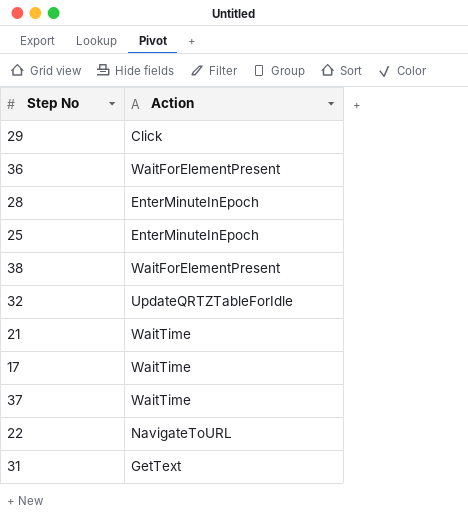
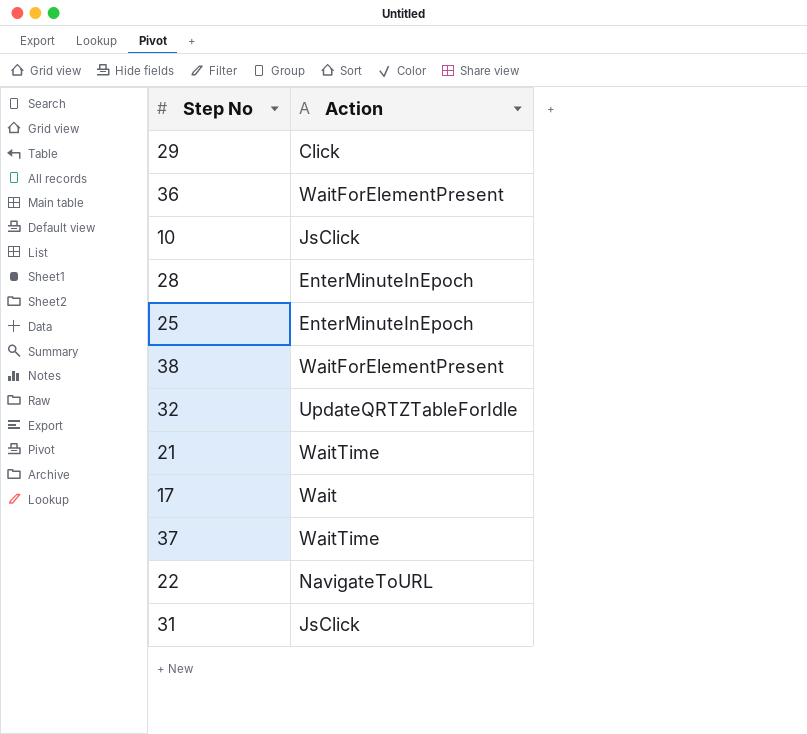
row 10: none -> JsClick
17 | Action: WaitTime -> Wait
31 | Action: GetText -> JsClick

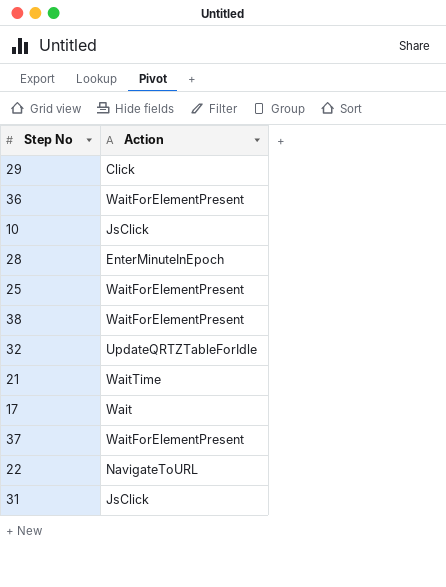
25 | Action: EnterMinuteInEpoch -> WaitForElementPresent
37 | Action: WaitTime -> WaitForElementPresent

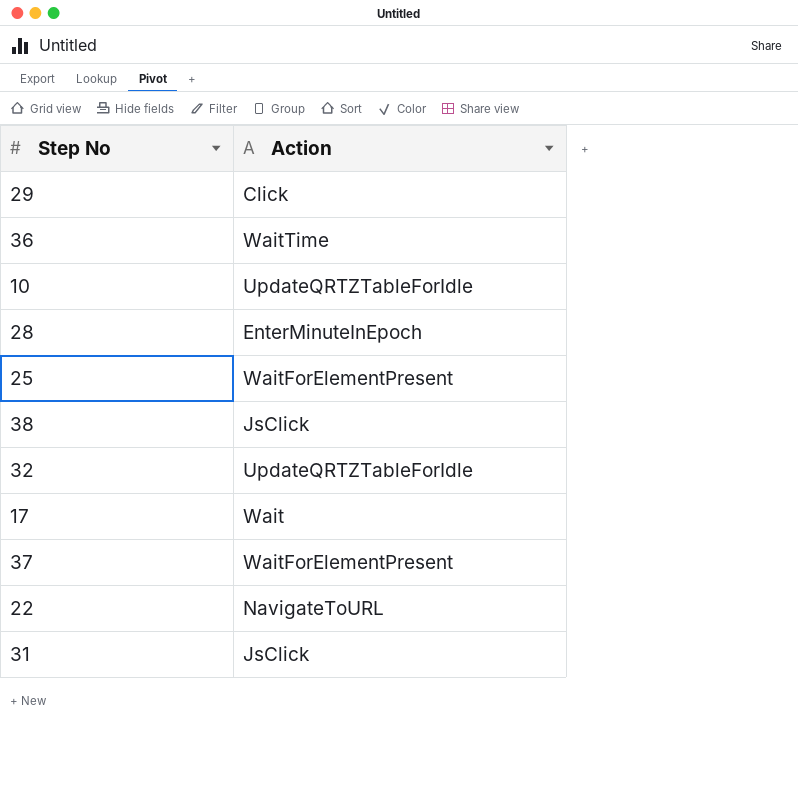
row 21: WaitTime -> none
36 | Action: WaitForElementPresent -> WaitTime
10 | Action: JsClick -> UpdateQRTZTableForIdle
38 | Action: WaitForElementPresent -> JsClick

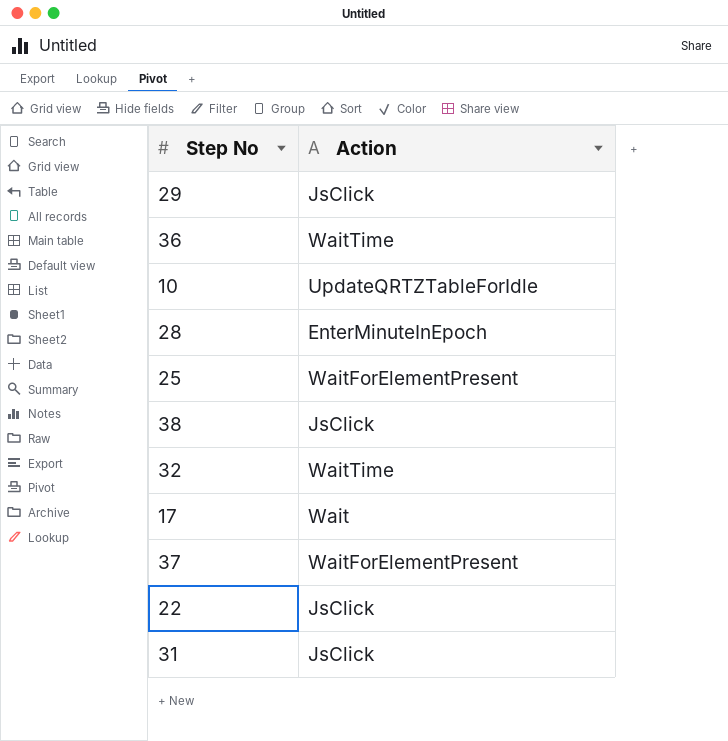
29 | Action: Click -> JsClick
32 | Action: UpdateQRTZTableForIdle -> WaitTime
22 | Action: NavigateToURL -> JsClick

